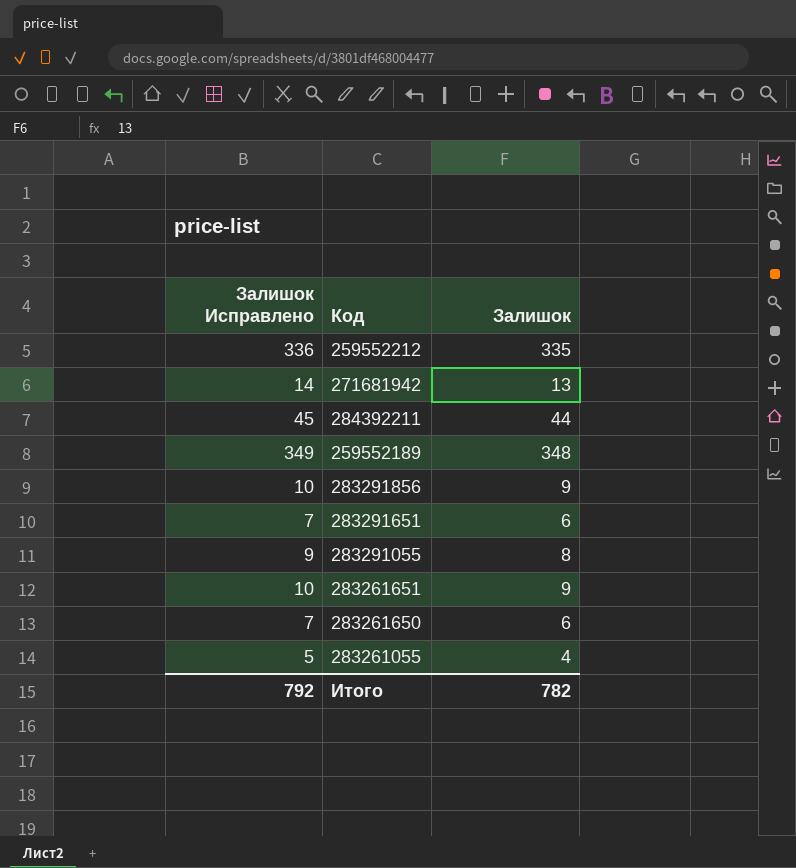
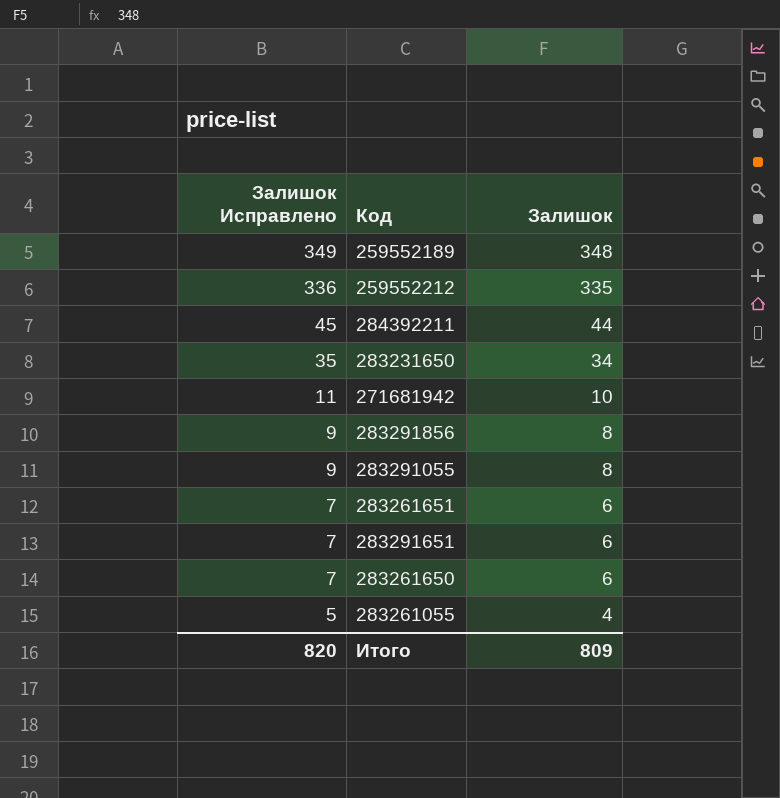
row order: none -> Залишок Исправлено descending
row 283231650: none -> 35 | 34
271681942 | Залишок Исправлено: 14 -> 11
271681942 | Залишок: 13 -> 10
283291856 | Залишок Исправлено: 10 -> 9
283291856 | Залишок: 9 -> 8
283261651 | Залишок Исправлено: 10 -> 7
283261651 | Залишок: 9 -> 6
Итого | Залишок Исправлено: 792 -> 820
Итого | Залишок: 782 -> 809

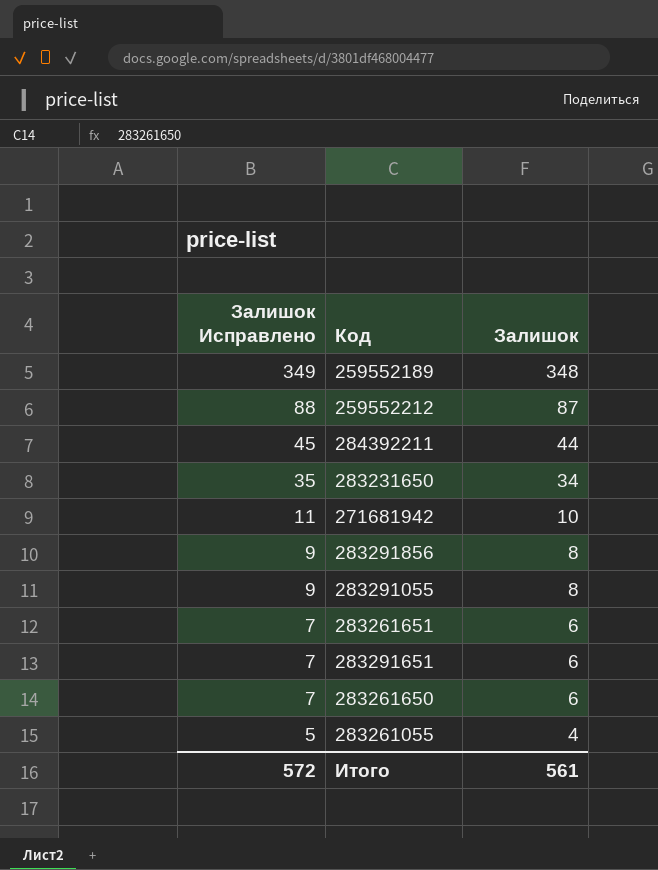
259552212 | Залишок Исправлено: 336 -> 88
259552212 | Залишок: 335 -> 87
Итого | Залишок Исправлено: 820 -> 572
Итого | Залишок: 809 -> 561

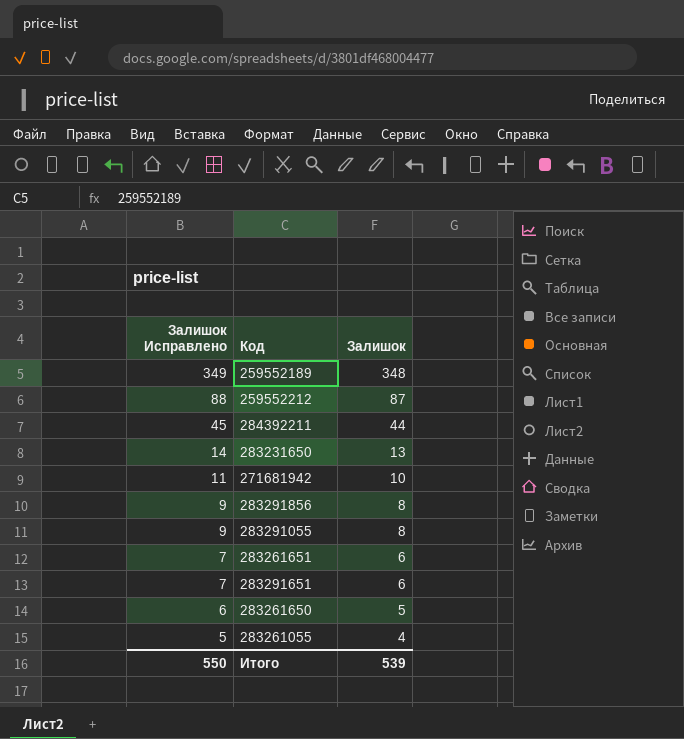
283231650 | Залишок Исправлено: 35 -> 14
283231650 | Залишок: 34 -> 13
283261650 | Залишок Исправлено: 7 -> 6
283261650 | Залишок: 6 -> 5
Итого | Залишок Исправлено: 572 -> 550
Итого | Залишок: 561 -> 539

